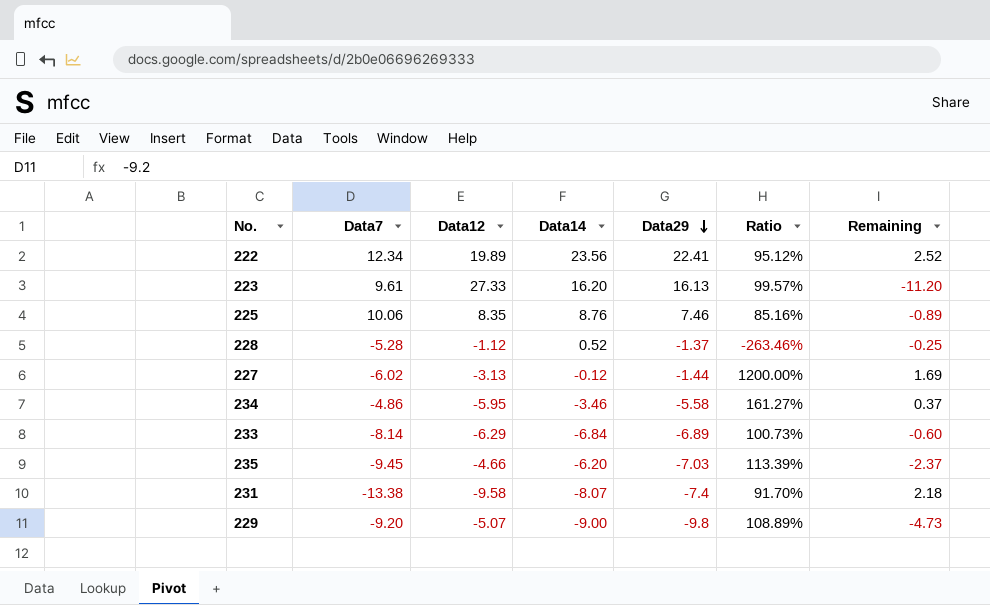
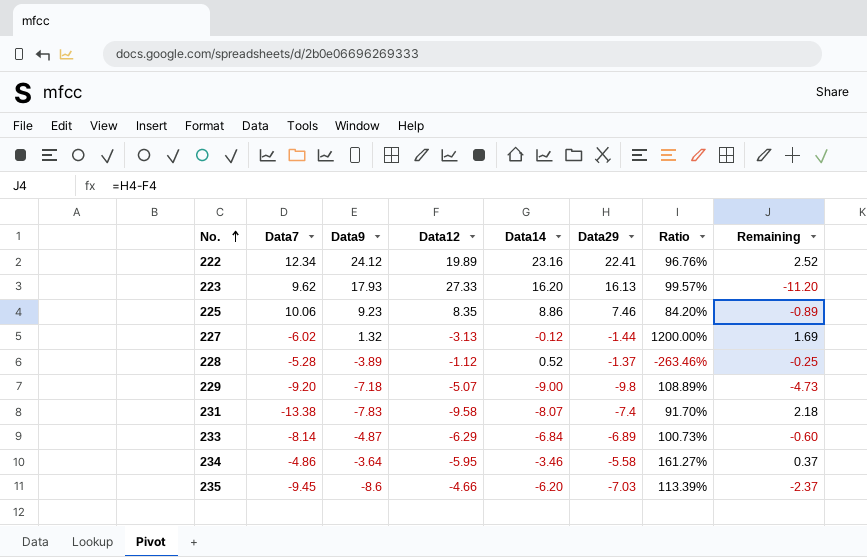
row order: Data29 descending -> No. ascending
column Data9 | position: none -> 3
222 | Data14: 23.56 -> 23.16
222 | Ratio: 95.12% -> 96.76%
223 | Data7: 9.61 -> 9.62
225 | Data14: 8.76 -> 8.86
225 | Ratio: 85.16% -> 84.20%

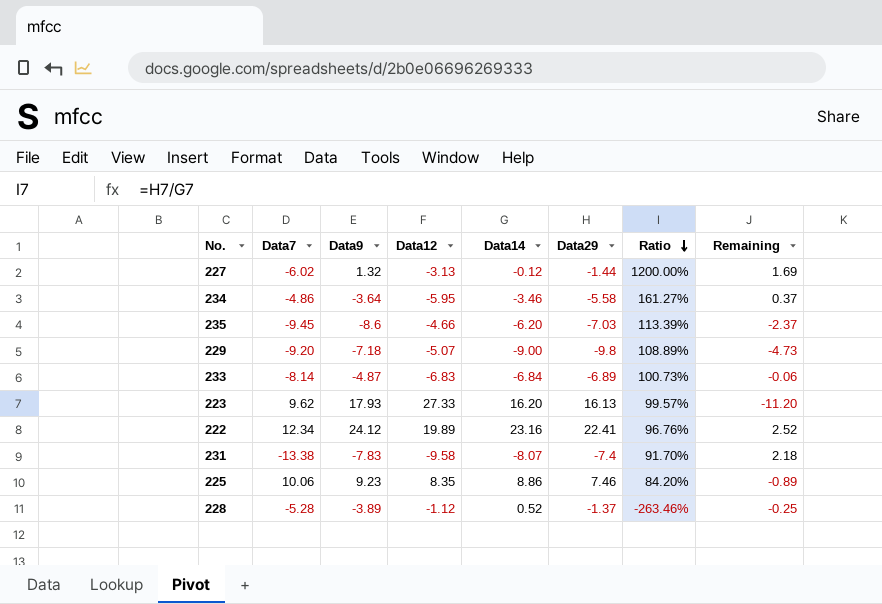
row order: No. ascending -> Ratio descending
233 | Data12: -6.29 -> -6.83
233 | Remaining: -0.60 -> -0.06

